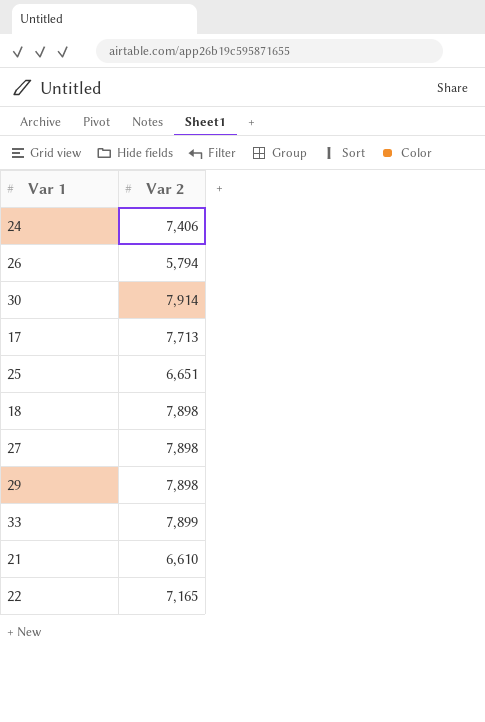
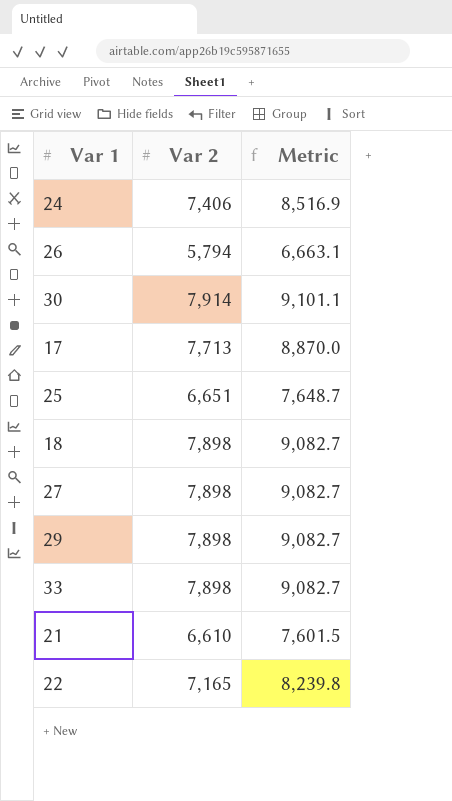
column Metric | formula: none -> [Var 2] * 1.15
33 | Var 2: 7,899 -> 7,898

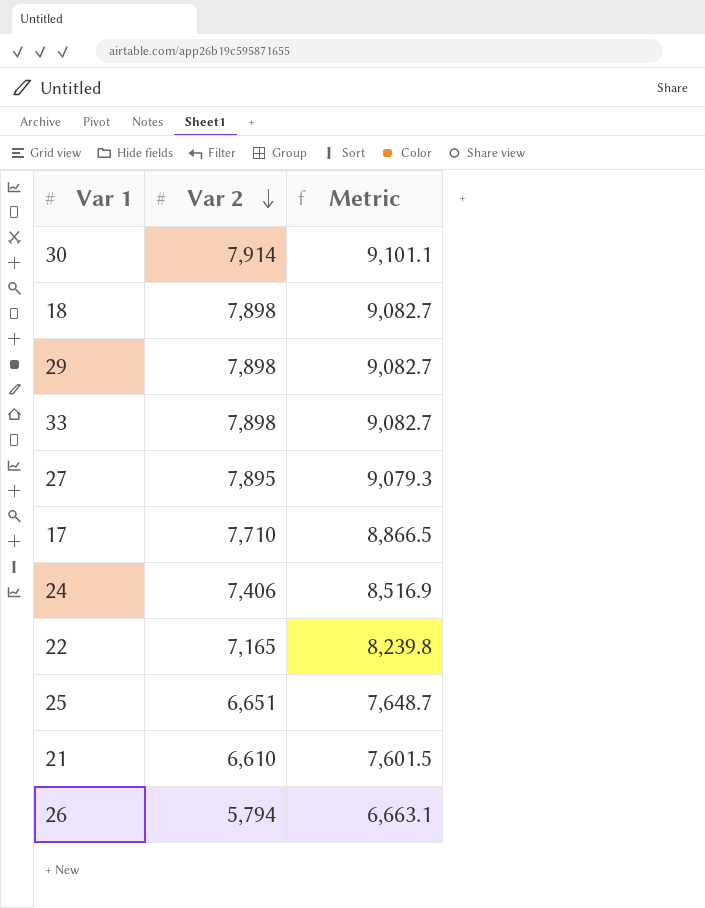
row order: none -> Var 2 descending
27 | Var 2: 7,898 -> 7,895
27 | Metric: 9,082.7 -> 9,079.3
17 | Var 2: 7,713 -> 7,710
17 | Metric: 8,870.0 -> 8,866.5

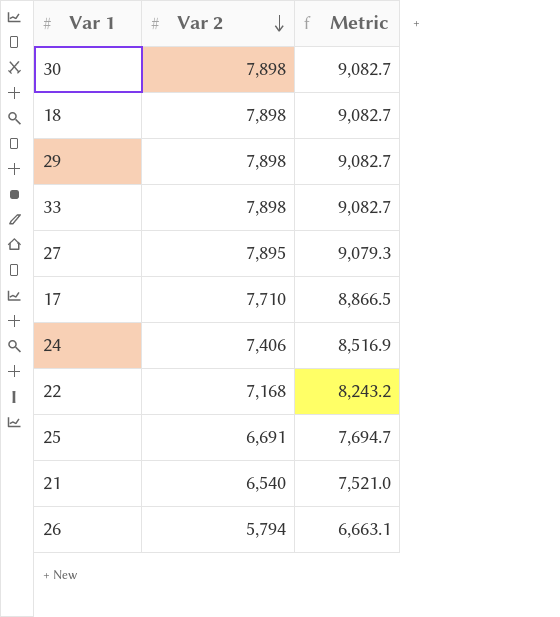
30 | Var 2: 7,914 -> 7,898
30 | Metric: 9,101.1 -> 9,082.7
22 | Var 2: 7,165 -> 7,168
22 | Metric: 8,239.8 -> 8,243.2
25 | Var 2: 6,651 -> 6,691
25 | Metric: 7,648.7 -> 7,694.7
21 | Var 2: 6,610 -> 6,540
21 | Metric: 7,601.5 -> 7,521.0

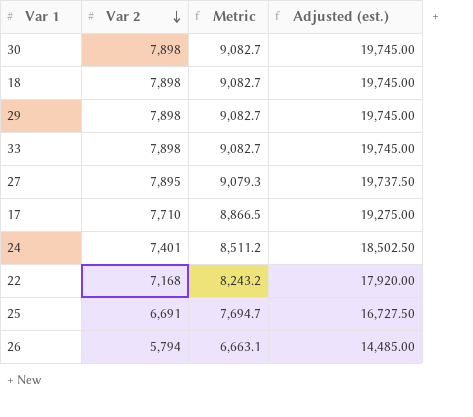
column Adjusted (est.) | formula: none -> [Var 2] * 2.5
row 21: 6,540 | 7,521.0 -> none
24 | Var 2: 7,406 -> 7,401
24 | Metric: 8,516.9 -> 8,511.2

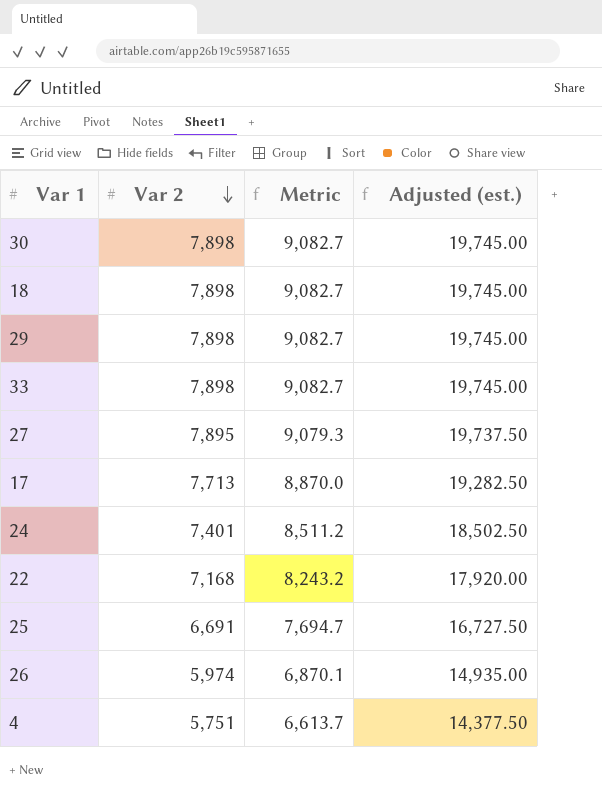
17 | Var 2: 7,710 -> 7,713
17 | Metric: 8,866.5 -> 8,870.0
17 | Adjusted (est.): 19,275.00 -> 19,282.50
26 | Var 2: 5,794 -> 5,974
26 | Metric: 6,663.1 -> 6,870.1
26 | Adjusted (est.): 14,485.00 -> 14,935.00
row 4: none -> 5,751 | 6,613.7 | 14,377.50

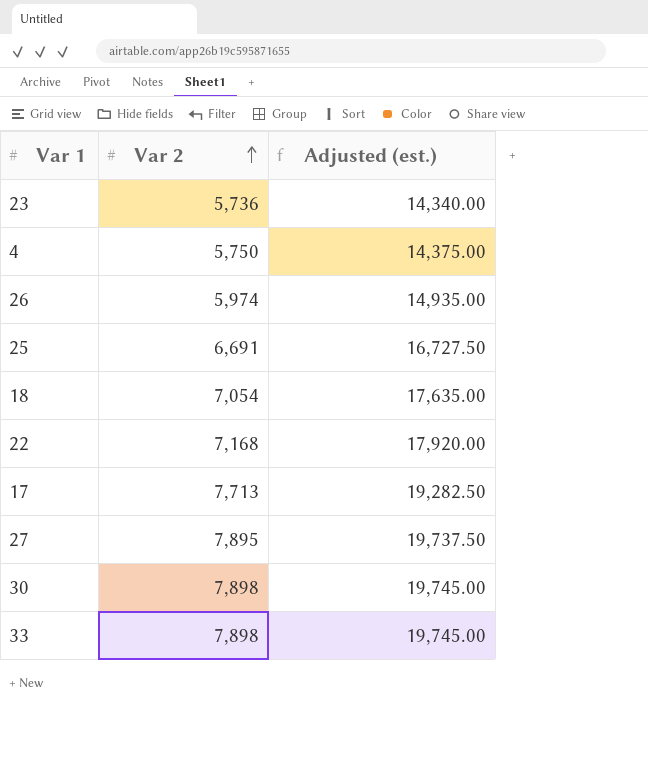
row order: Var 2 descending -> Var 2 ascending
column Metric | formula: [Var 2] * 1.15 -> none
row 29: 7,898 | 9,082.7 | 19,745.00 -> none
row 24: 7,401 | 8,511.2 | 18,502.50 -> none
row 23: none -> 5,736 | 14,340.00
4 | Var 2: 5,751 -> 5,750
4 | Adjusted (est.): 14,377.50 -> 14,375.00
18 | Var 2: 7,898 -> 7,054
18 | Adjusted (est.): 19,745.00 -> 17,635.00

